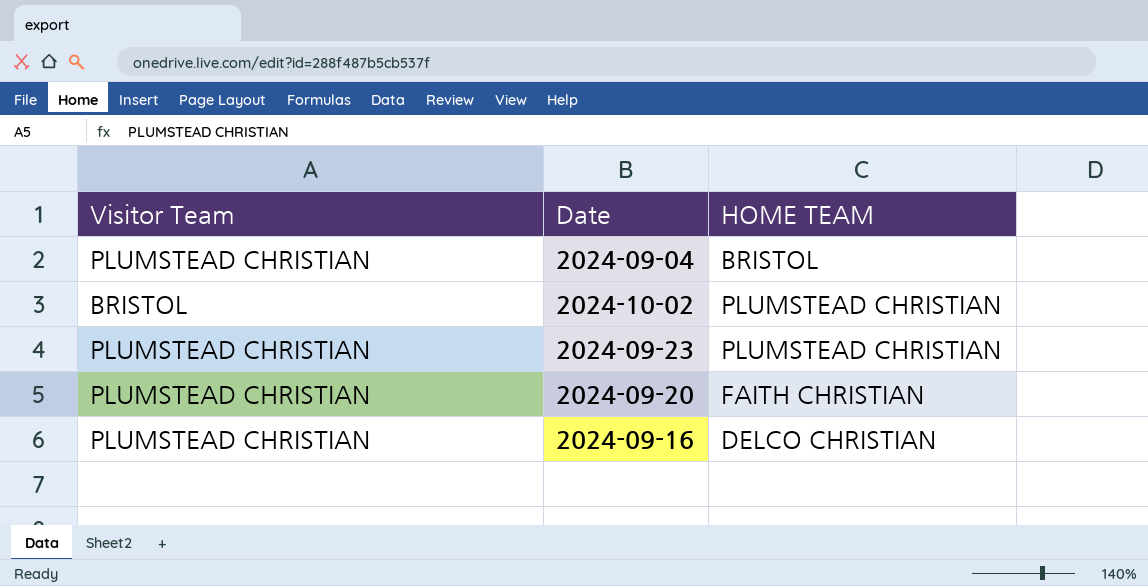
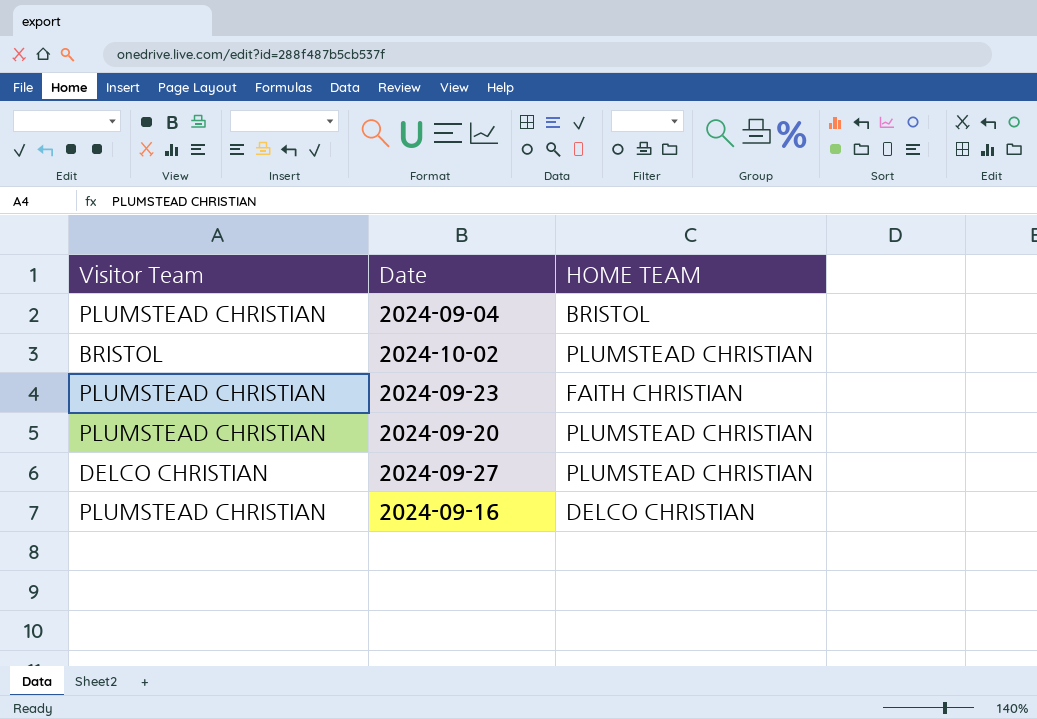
2024-09-23 | HOME TEAM: PLUMSTEAD CHRISTIAN -> FAITH CHRISTIAN
2024-09-20 | HOME TEAM: FAITH CHRISTIAN -> PLUMSTEAD CHRISTIAN
row 2024-09-27: none -> DELCO CHRISTIAN | PLUMSTEAD CHRISTIAN

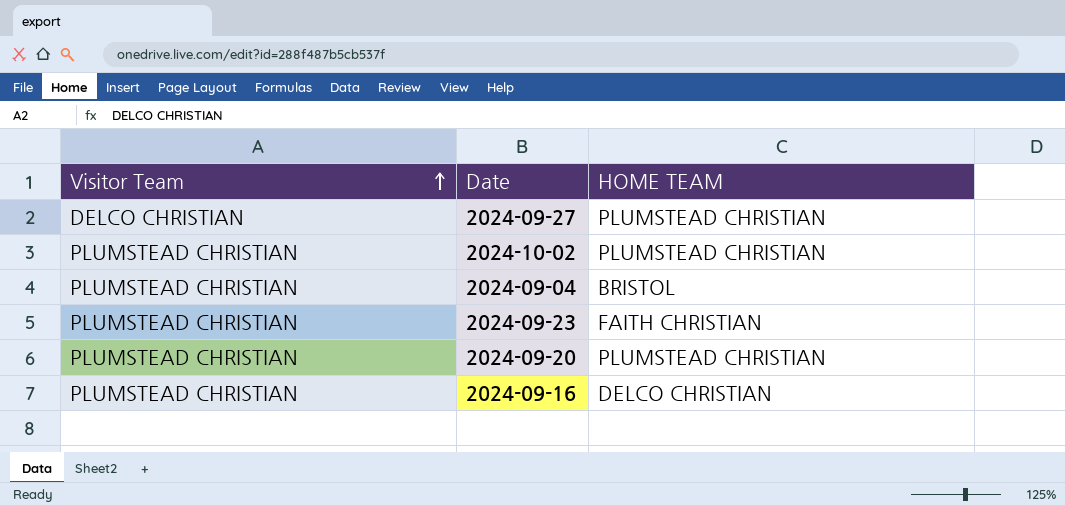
row order: none -> Visitor Team ascending
2024-10-02 | Visitor Team: BRISTOL -> PLUMSTEAD CHRISTIAN

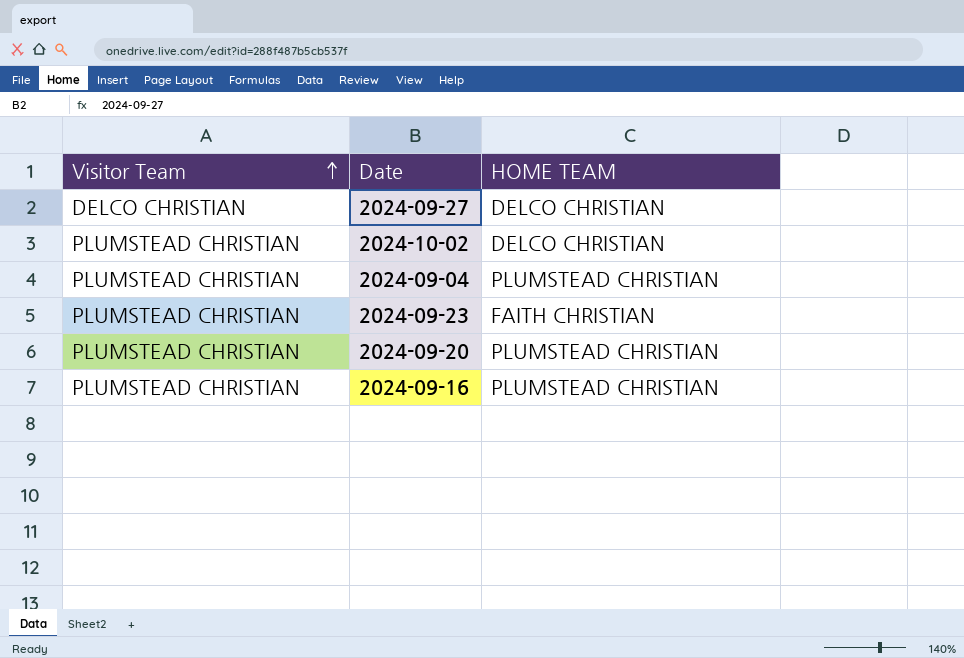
2024-09-27 | HOME TEAM: PLUMSTEAD CHRISTIAN -> DELCO CHRISTIAN
2024-10-02 | HOME TEAM: PLUMSTEAD CHRISTIAN -> DELCO CHRISTIAN
2024-09-04 | HOME TEAM: BRISTOL -> PLUMSTEAD CHRISTIAN
2024-09-16 | HOME TEAM: DELCO CHRISTIAN -> PLUMSTEAD CHRISTIAN

